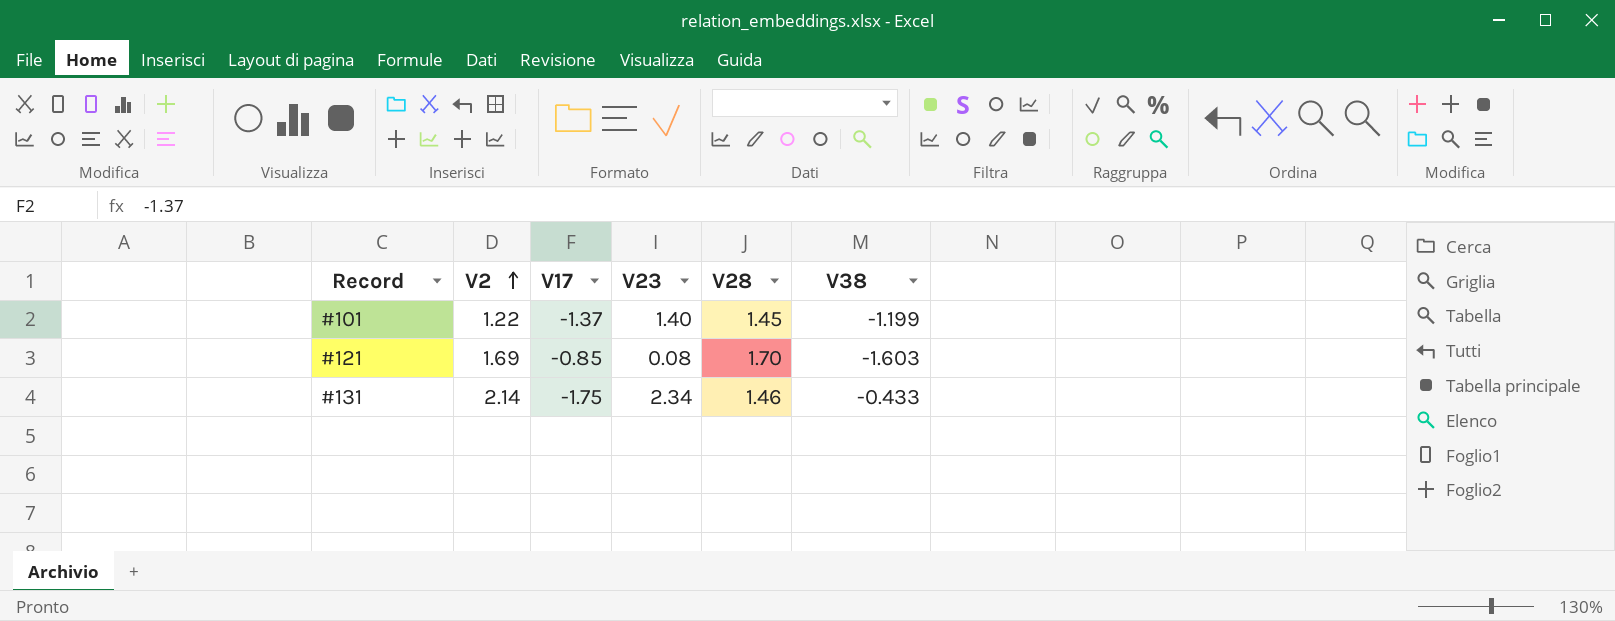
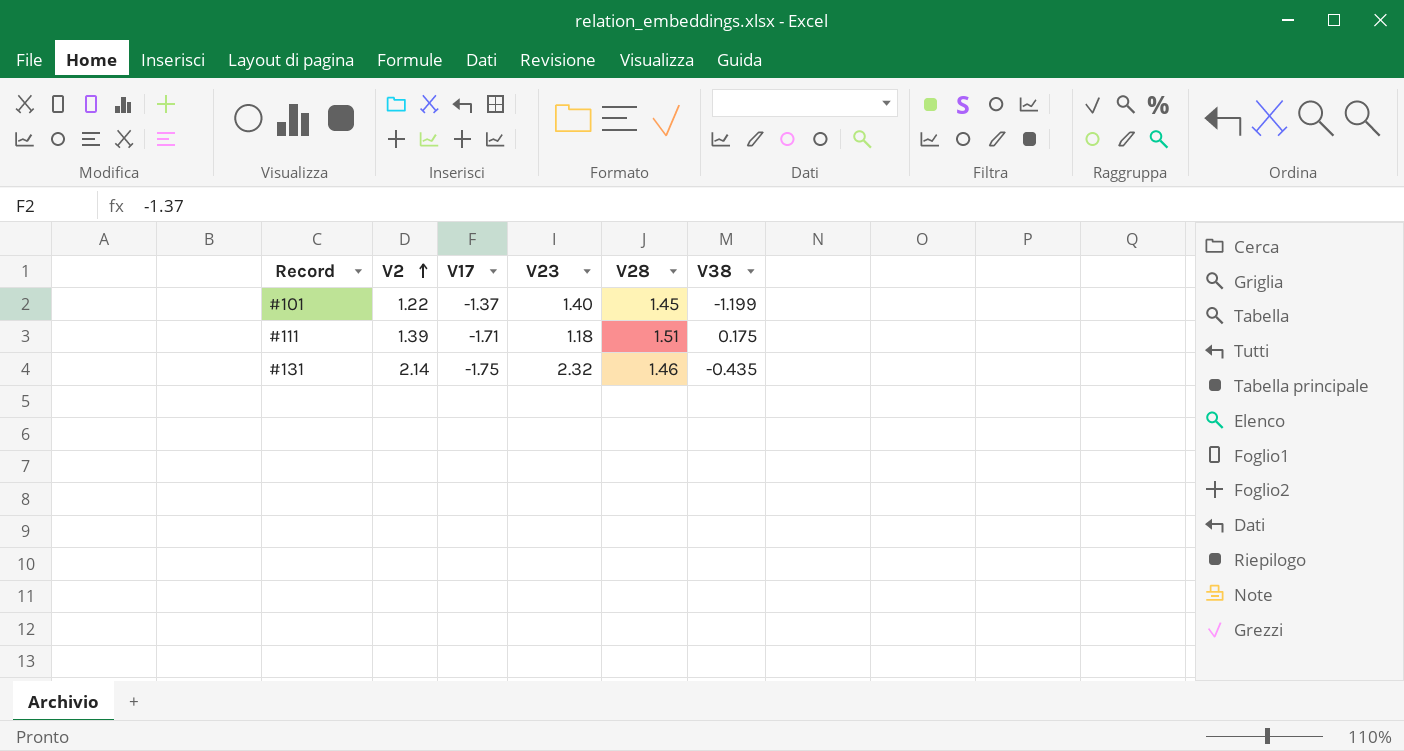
row #121: 1.69 | -0.85 | 0.08 | 1.70 | -1.603 -> none
row #111: none -> 1.39 | -1.71 | 1.18 | 1.51 | 0.175
#131 | V23: 2.34 -> 2.32
#131 | V38: -0.433 -> -0.435

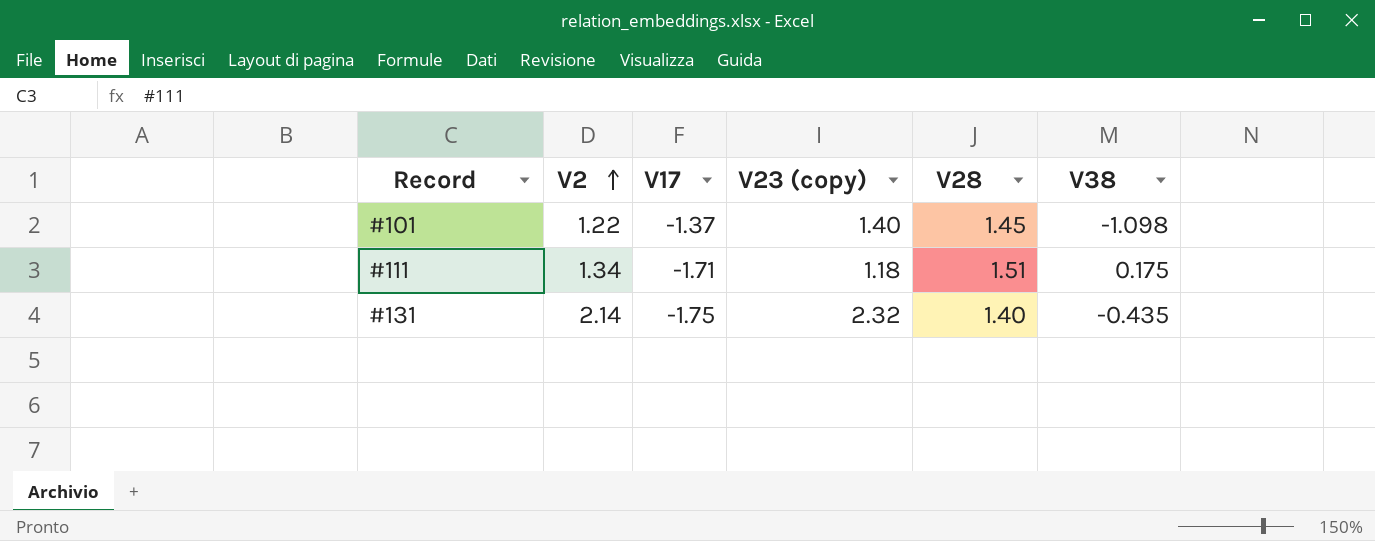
column name: V23 -> V23 (copy)
#101 | V38: -1.199 -> -1.098
#111 | V2: 1.39 -> 1.34
#131 | V28: 1.46 -> 1.40

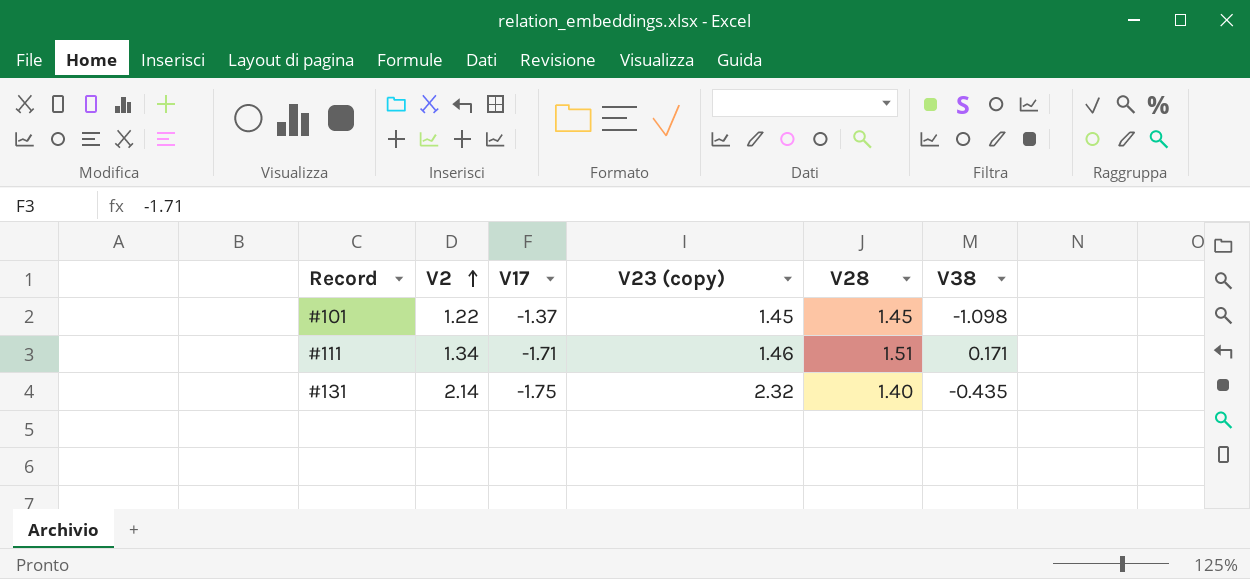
#101 | V23 (copy): 1.40 -> 1.45
#111 | V23 (copy): 1.18 -> 1.46
#111 | V38: 0.175 -> 0.171

